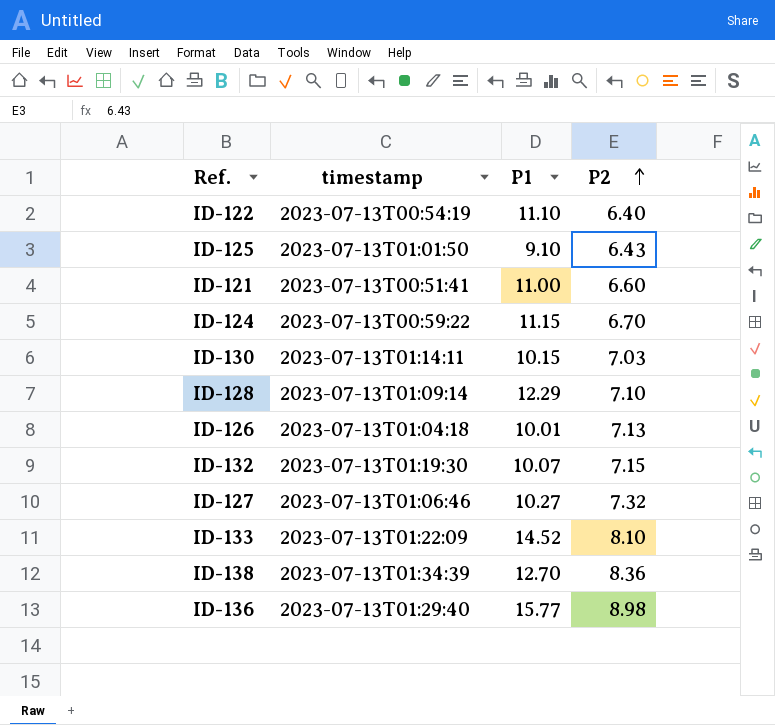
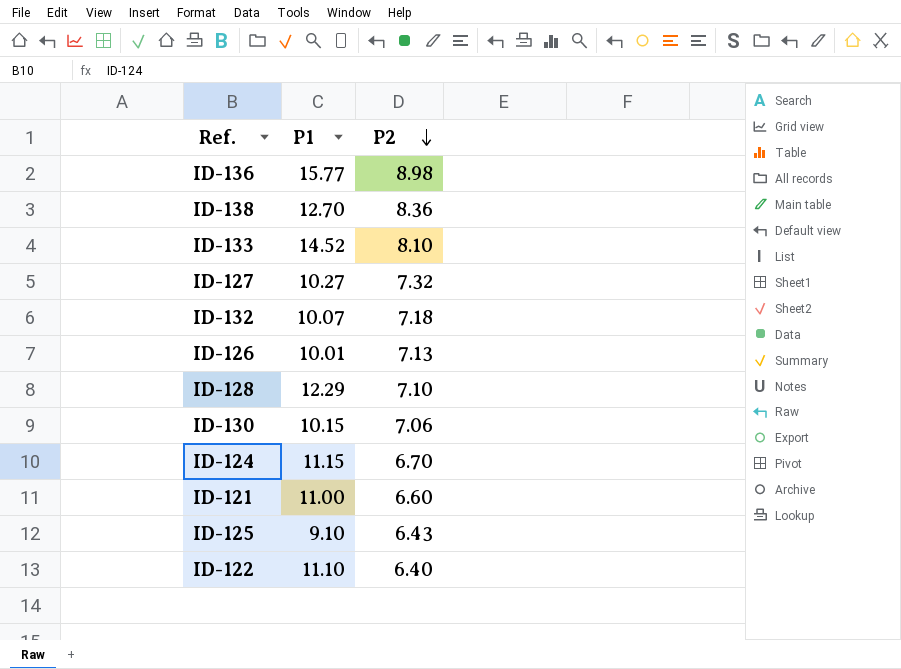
row order: P2 ascending -> P2 descending
column timestamp | position: 2 -> none
ID-132 | P2: 7.15 -> 7.18
ID-130 | P2: 7.03 -> 7.06

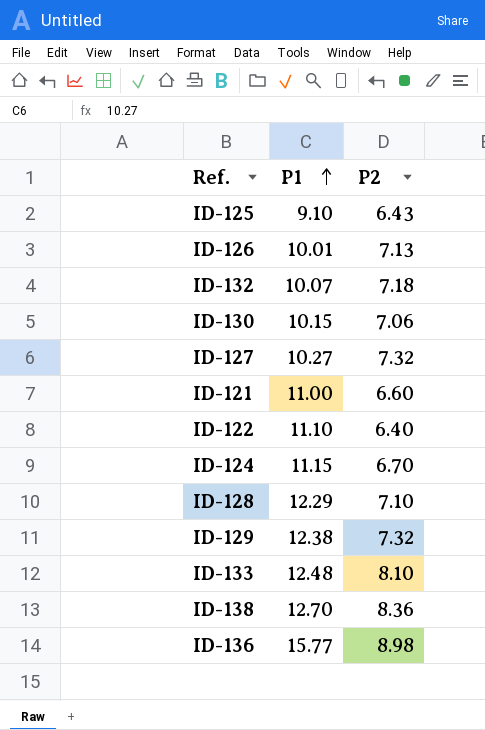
row order: P2 descending -> P1 ascending
row ID-129: none -> 12.38 | 7.32
ID-133 | P1: 14.52 -> 12.48

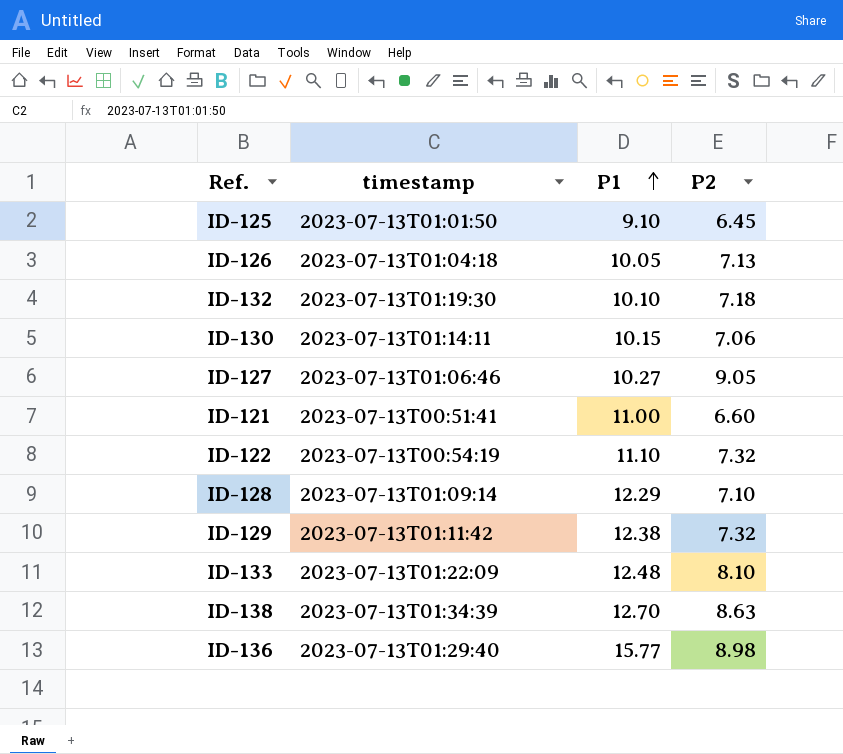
column timestamp | position: none -> 2
row ID-124: 11.15 | 6.70 -> none
ID-125 | P2: 6.43 -> 6.45
ID-126 | P1: 10.01 -> 10.05
ID-132 | P1: 10.07 -> 10.10
ID-127 | P2: 7.32 -> 9.05
ID-122 | P2: 6.40 -> 7.32
ID-138 | P2: 8.36 -> 8.63

